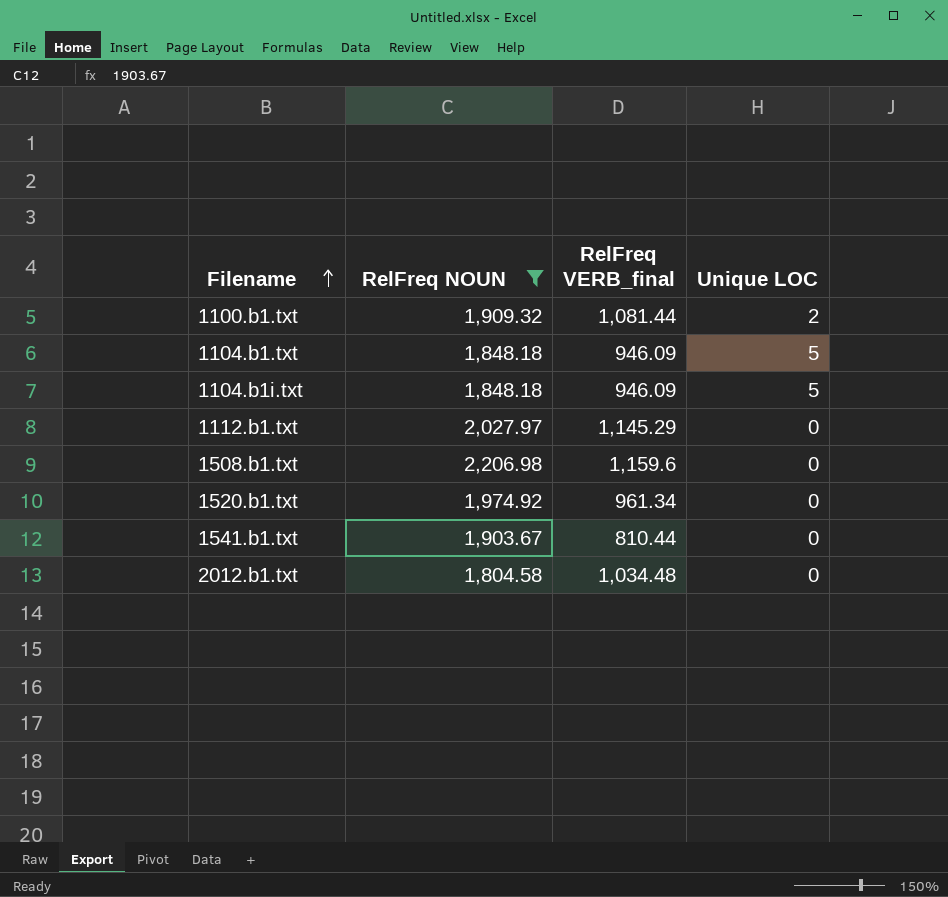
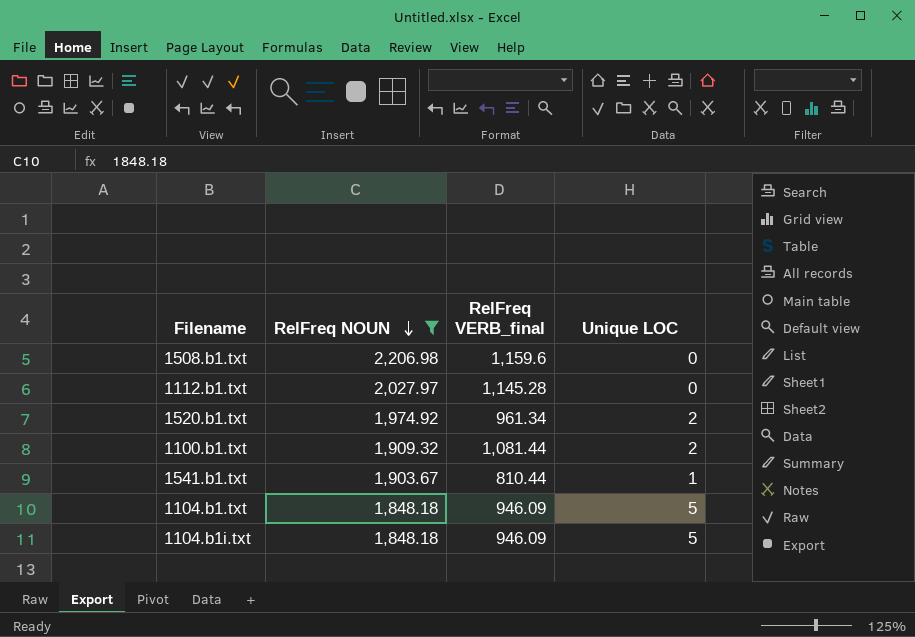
row order: Filename ascending -> RelFreq NOUN descending
row 2012.b1.txt: 1,804.58 | 1,034.48 | 0 -> none
1112.b1.txt | RelFreq VERB_final: 1,145.29 -> 1,145.28
1520.b1.txt | Unique LOC: 0 -> 2
1541.b1.txt | Unique LOC: 0 -> 1

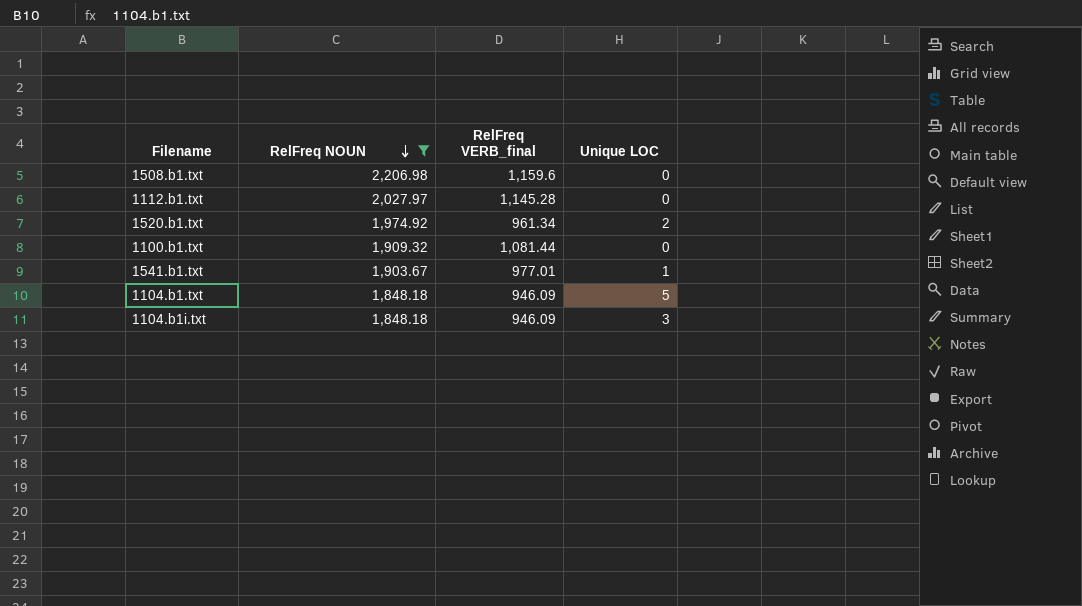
1100.b1.txt | Unique LOC: 2 -> 0
1541.b1.txt | RelFreq VERB_final: 810.44 -> 977.01
1104.b1i.txt | Unique LOC: 5 -> 3

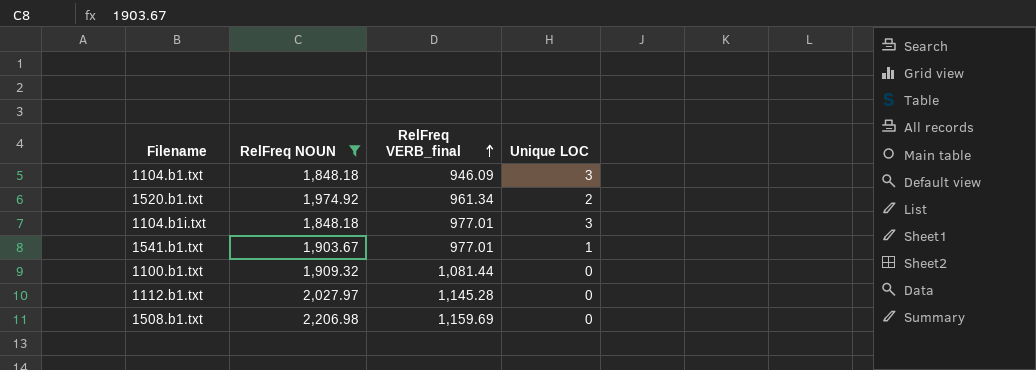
row order: RelFreq NOUN descending -> RelFreq VERB_final ascending
1104.b1.txt | Unique LOC: 5 -> 3
1104.b1i.txt | RelFreq VERB_final: 946.09 -> 977.01
1508.b1.txt | RelFreq VERB_final: 1,159.6 -> 1,159.69

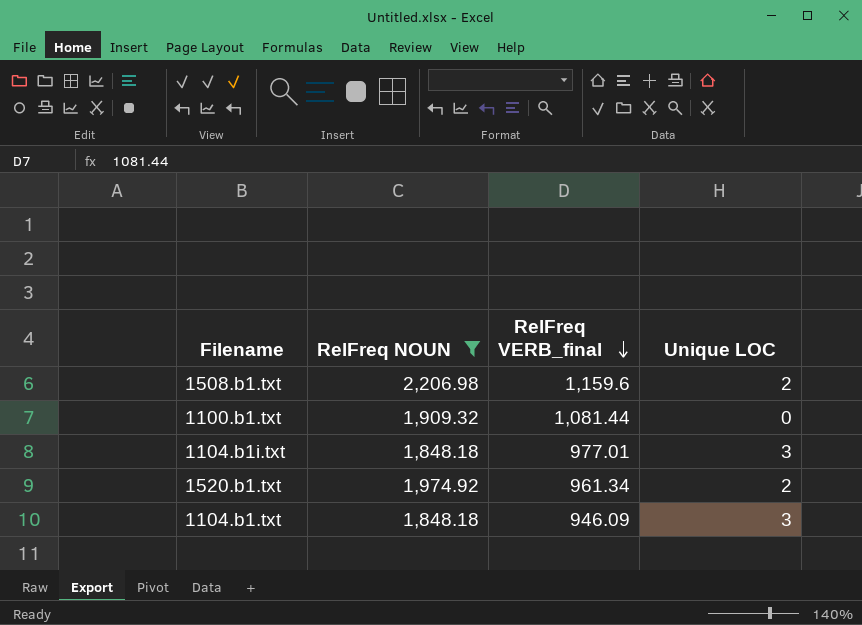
row order: RelFreq VERB_final ascending -> RelFreq VERB_final descending
row 1541.b1.txt: 1,903.67 | 977.01 | 1 -> none
row 1112.b1.txt: 2,027.97 | 1,145.28 | 0 -> none
1508.b1.txt | RelFreq VERB_final: 1,159.69 -> 1,159.6
1508.b1.txt | Unique LOC: 0 -> 2

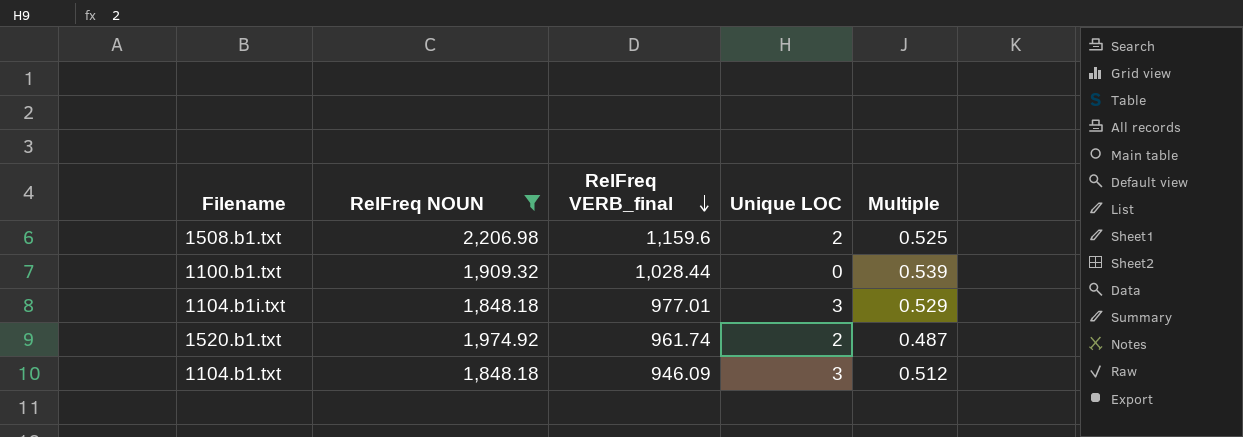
column Multiple | formula: none -> [RelFreq VERB_final] / [RelFreq NOUN]
1100.b1.txt | RelFreq VERB_final: 1,081.44 -> 1,028.44
1520.b1.txt | RelFreq VERB_final: 961.34 -> 961.74

